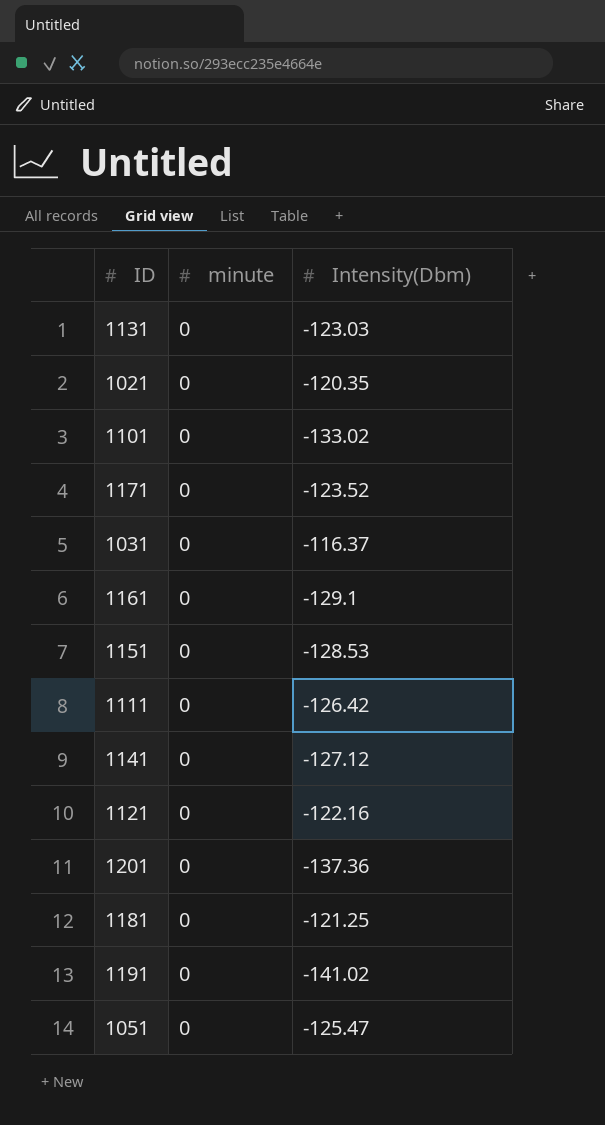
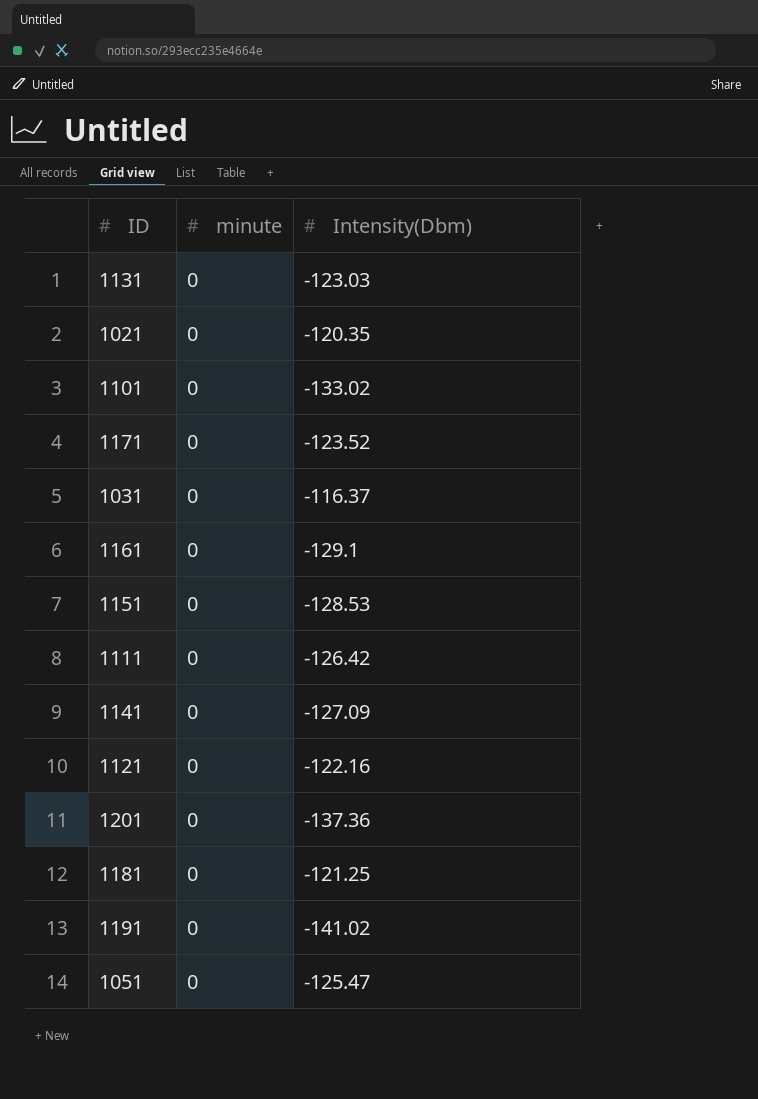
1141 | Intensity(Dbm): -127.12 -> -127.09

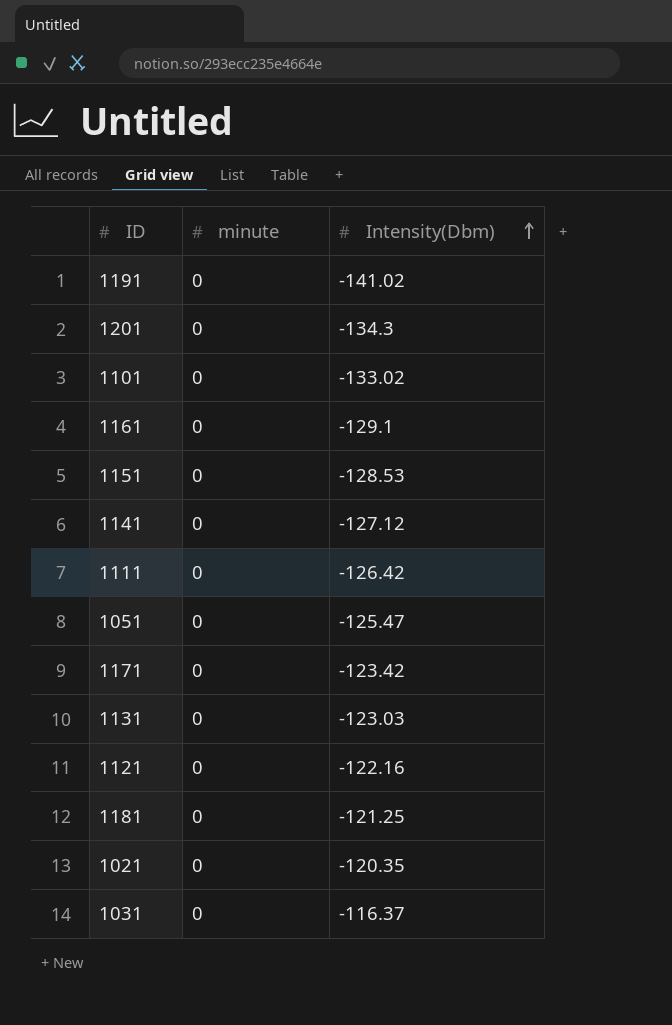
row order: none -> Intensity(Dbm) ascending
1201 | Intensity(Dbm): -137.36 -> -134.3
1141 | Intensity(Dbm): -127.09 -> -127.12
1171 | Intensity(Dbm): -123.52 -> -123.42

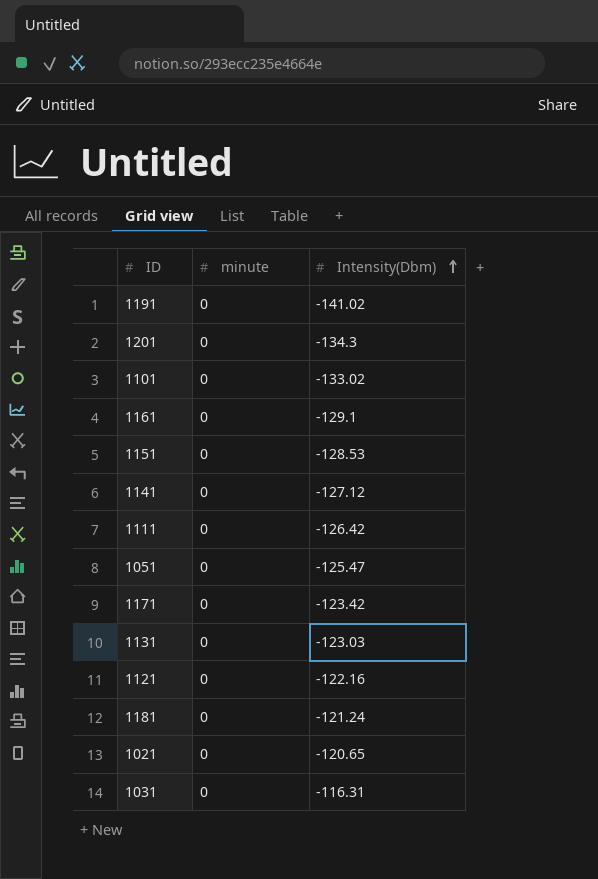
1181 | Intensity(Dbm): -121.25 -> -121.24
1021 | Intensity(Dbm): -120.35 -> -120.65
1031 | Intensity(Dbm): -116.37 -> -116.31

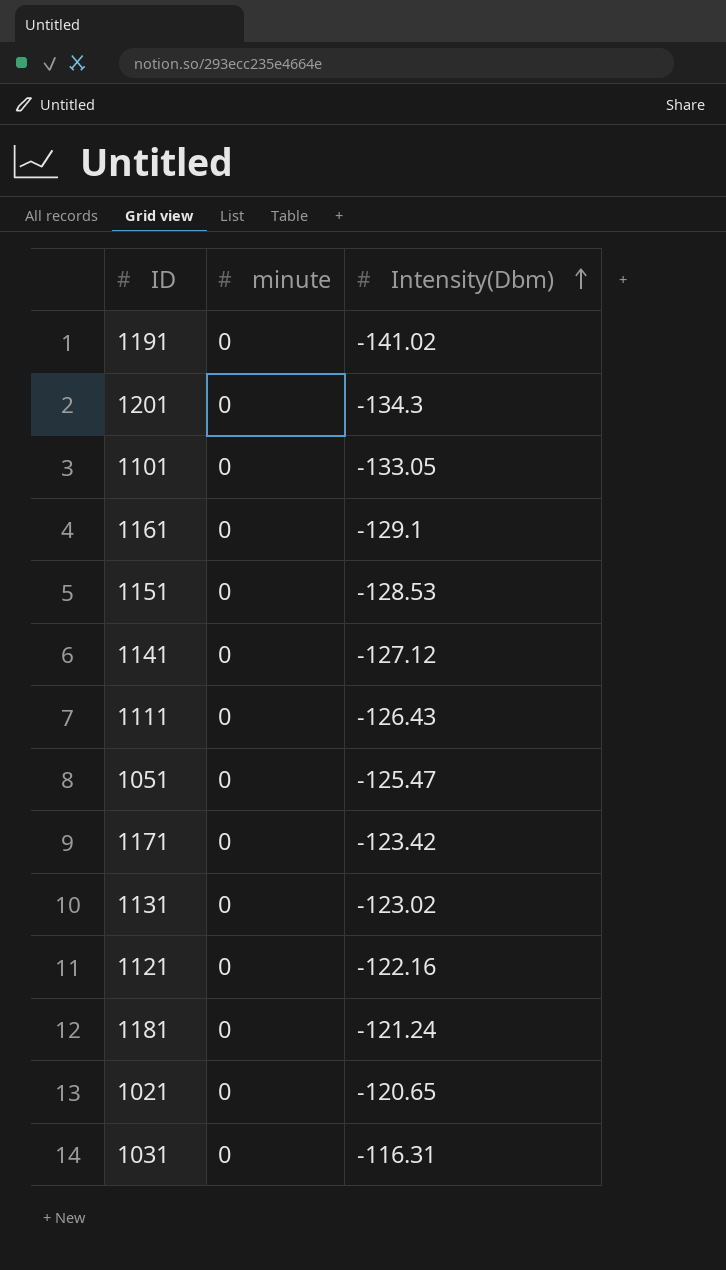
1101 | Intensity(Dbm): -133.02 -> -133.05
1111 | Intensity(Dbm): -126.42 -> -126.43
1131 | Intensity(Dbm): -123.03 -> -123.02

